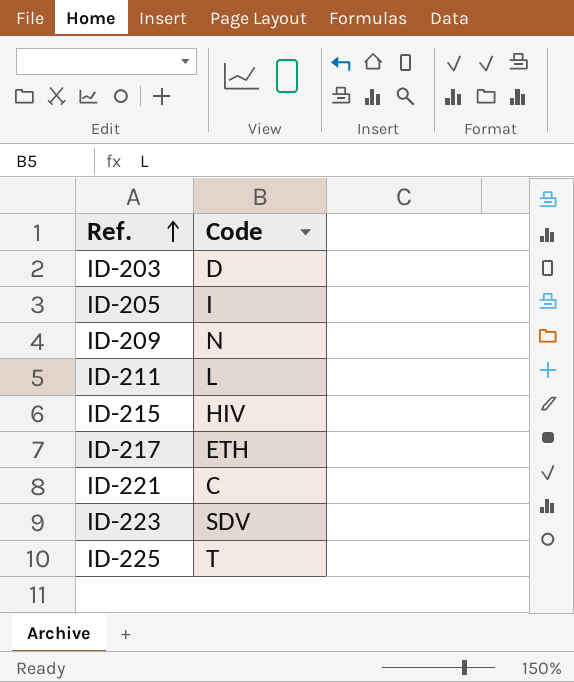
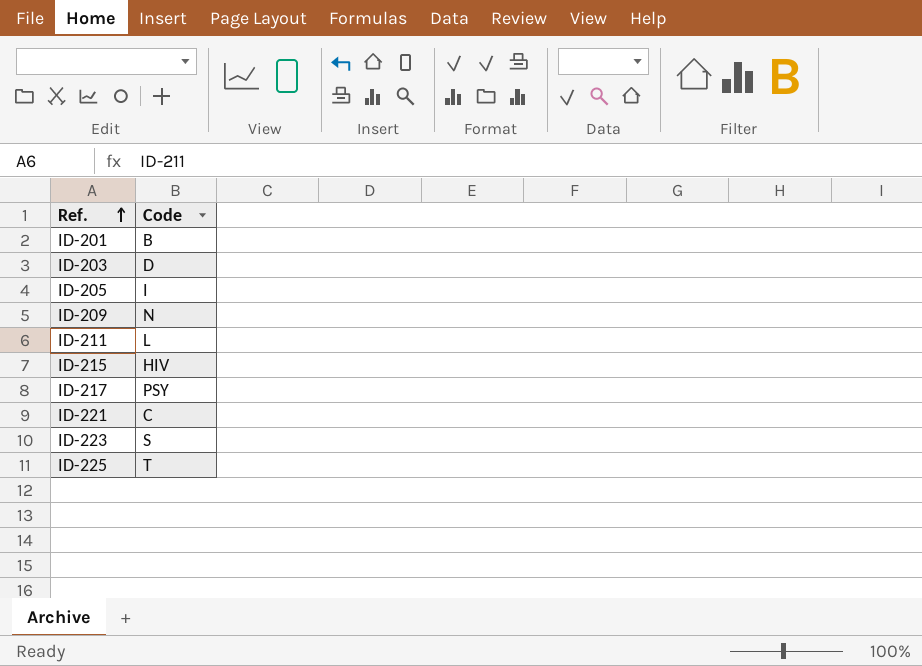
row ID-201: none -> B
ID-217 | Code: ETH -> PSY
ID-223 | Code: SDV -> S

